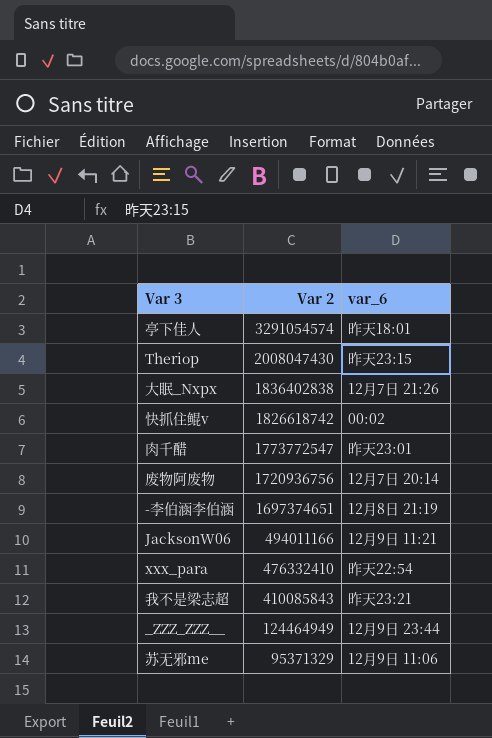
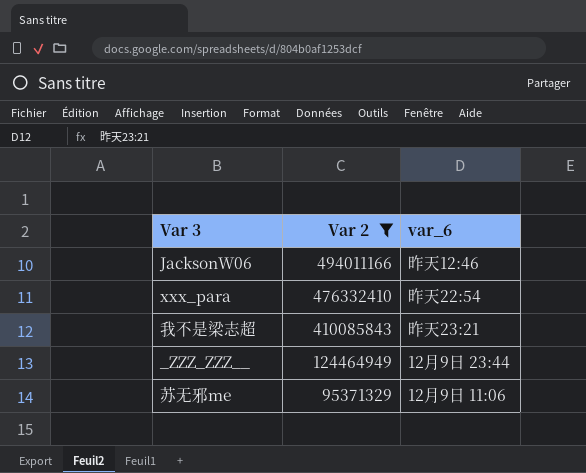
filter: none -> Var 2 <= 494011166
JacksonW06 | var_6: 12月9日 11:21 -> 昨天12:46

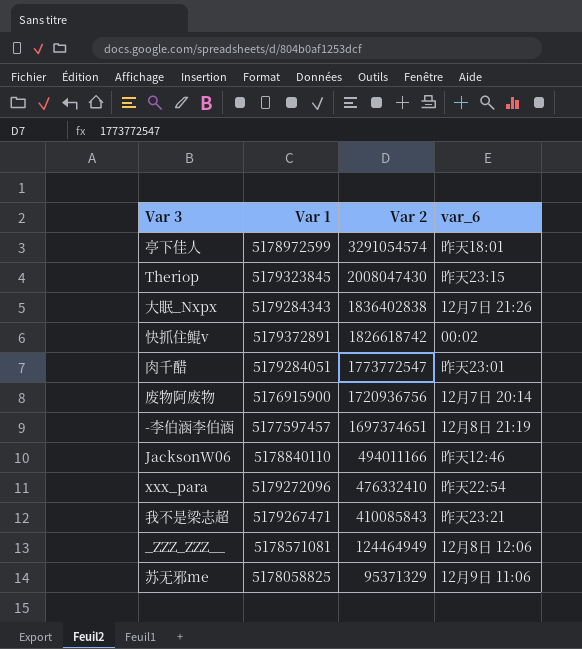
filter: Var 2 <= 494011166 -> none
column Var 1 | position: none -> 2
_ZZZ_ZZZ__ | var_6: 12月9日 23:44 -> 12月8日 12:06

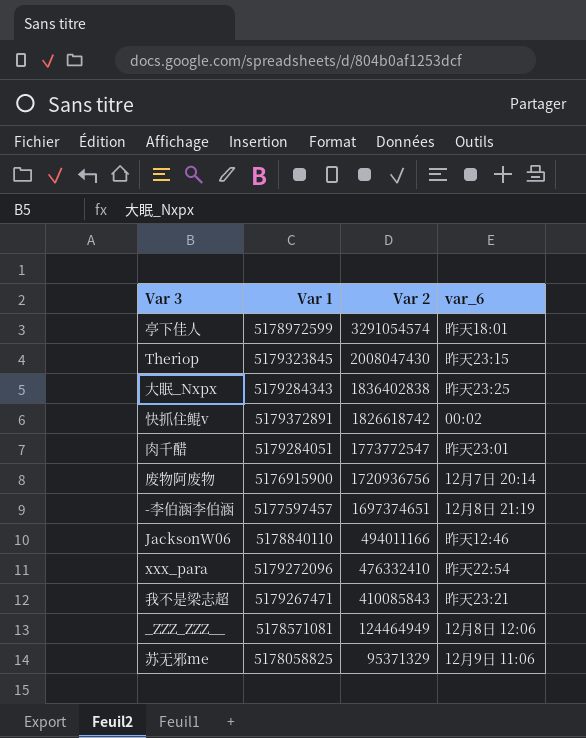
大眠_Nxpx | var_6: 12月7日 21:26 -> 昨天23:25

